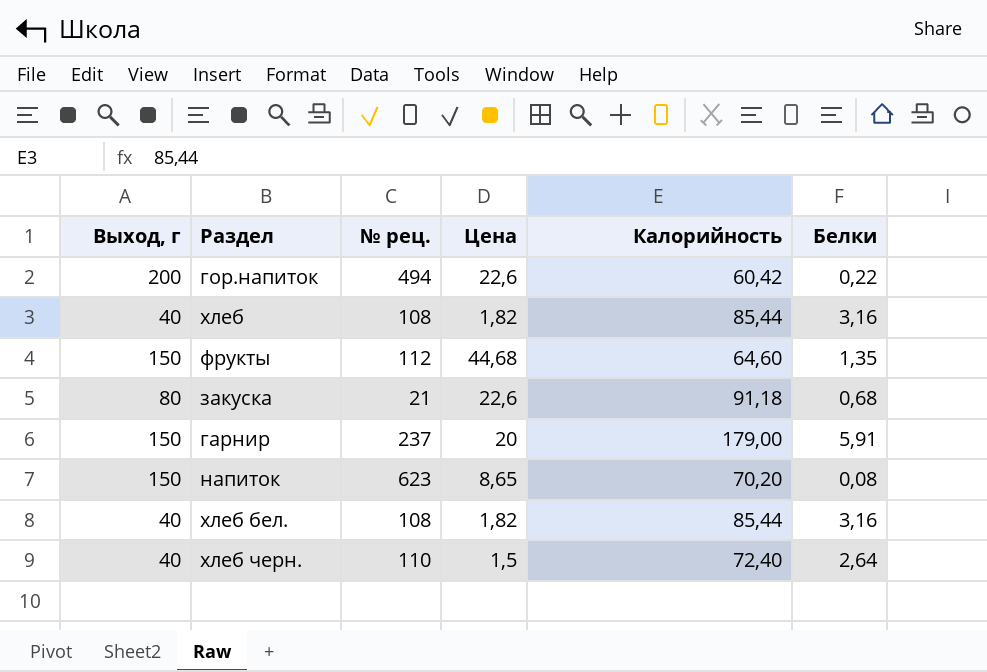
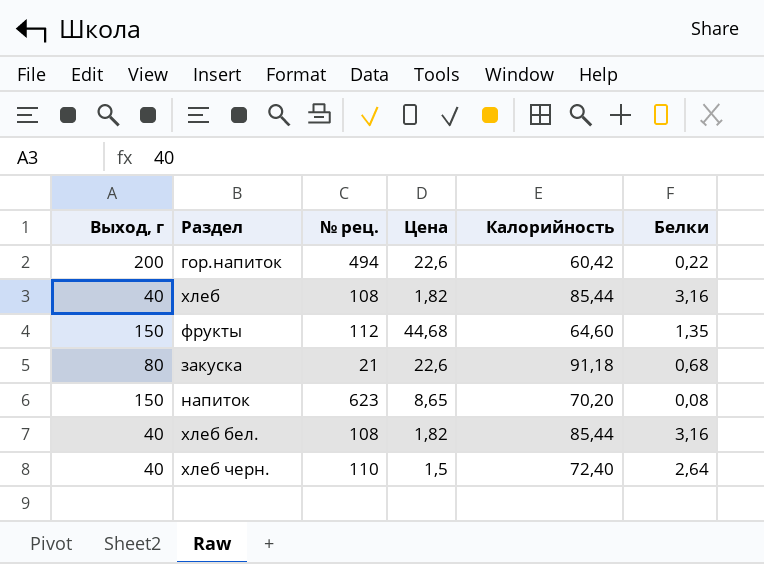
row гарнир: 150 | 237 | 20 | 179,00 | 5,91 -> none

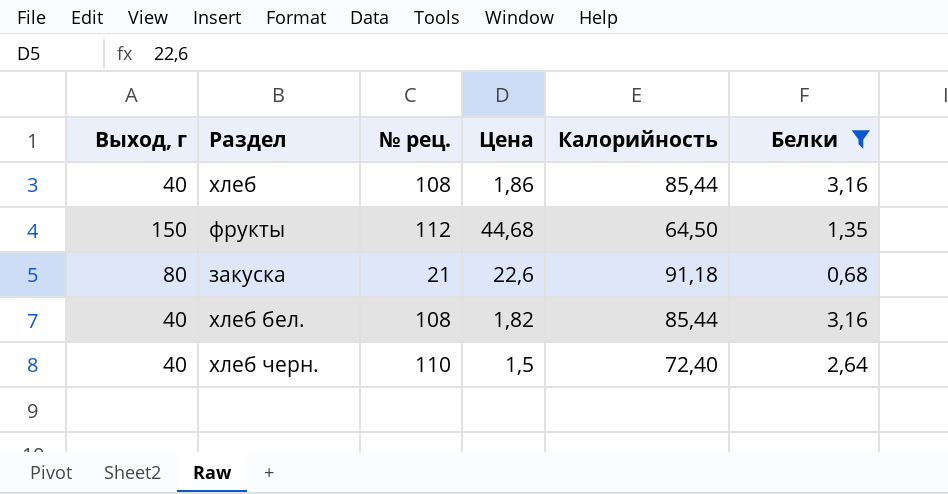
filter: none -> Белки >= 0,68
хлеб | Цена: 1,82 -> 1,86
фрукты | Калорийность: 64,60 -> 64,50

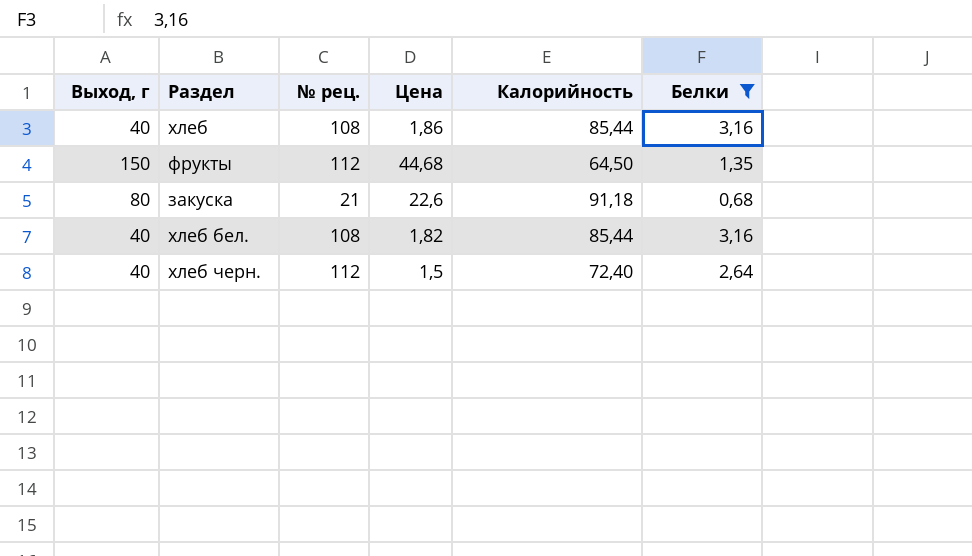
хлеб черн. | № рец.: 110 -> 112

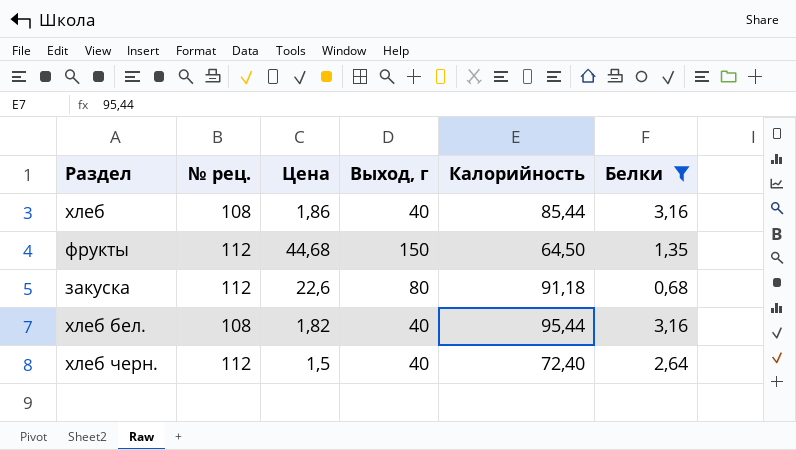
column Выход, г | position: 1 -> 4
закуска | № рец.: 21 -> 112
хлеб бел. | Калорийность: 85,44 -> 95,44

